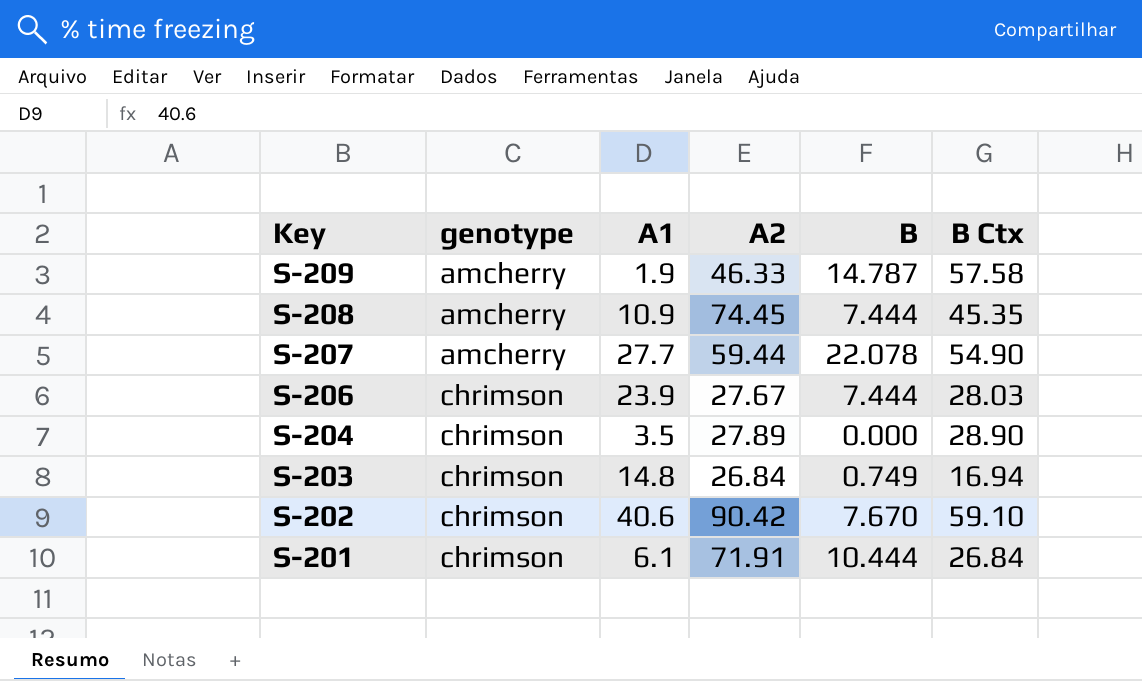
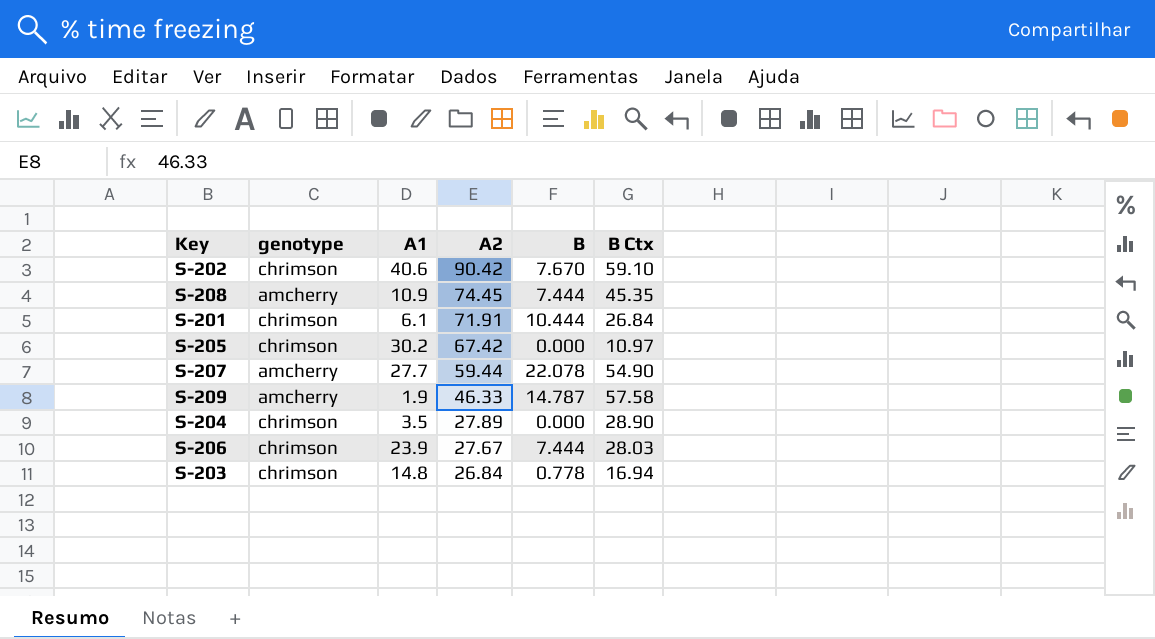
row order: Key descending -> A2 descending
row S-205: none -> chrimson | 30.2 | 67.42 | 0.000 | 10.97
S-203 | B: 0.749 -> 0.778

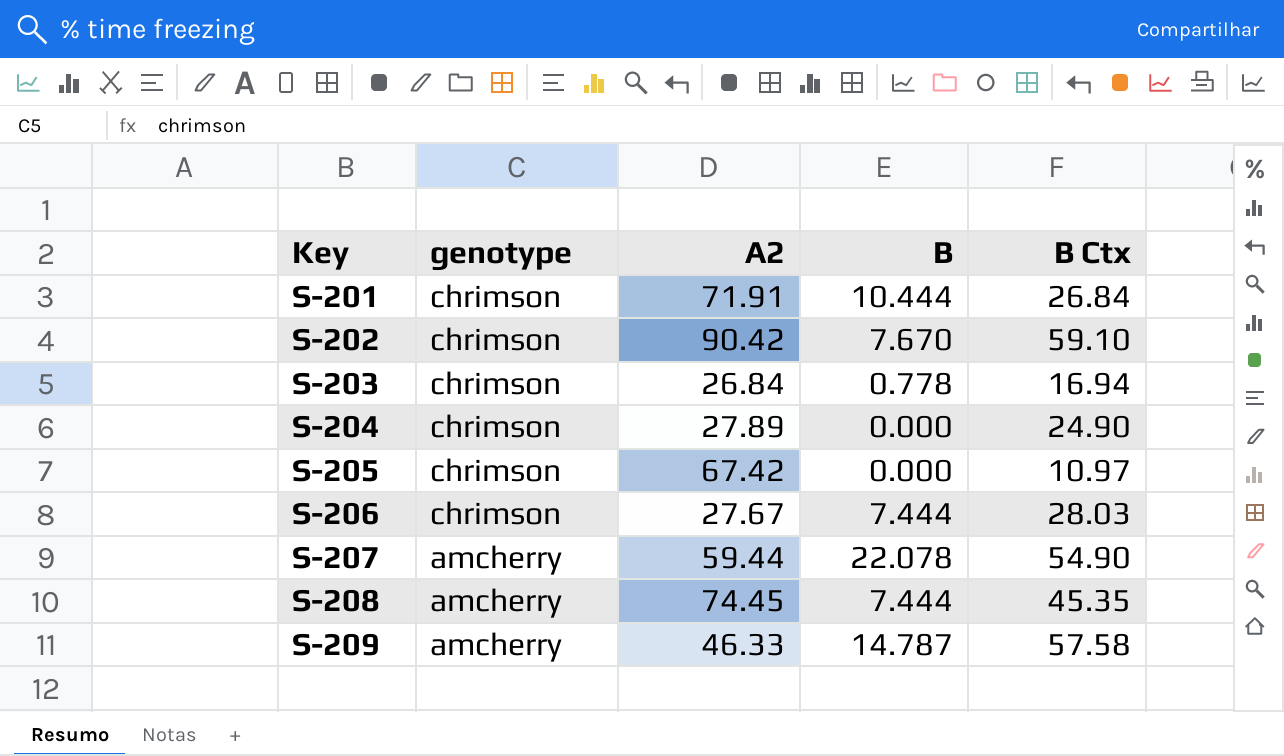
row order: A2 descending -> Key ascending
column A1 | position: 3 -> none
S-204 | B Ctx: 28.90 -> 24.90

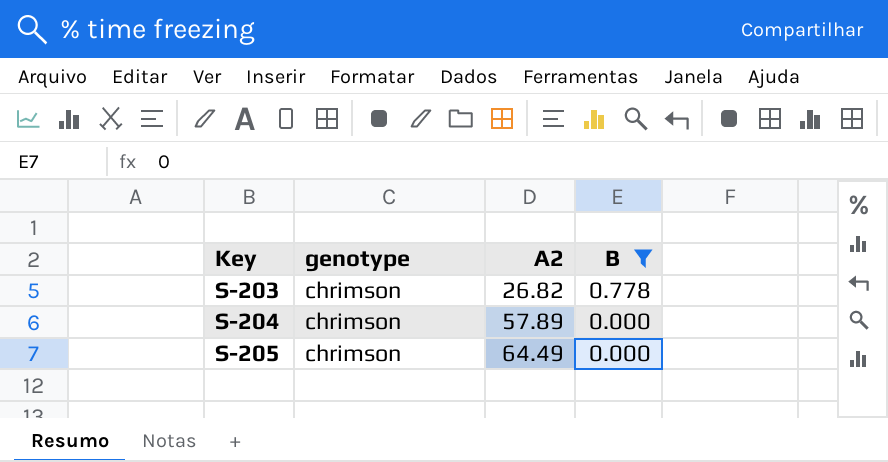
filter: none -> B <= 0.778
column B Ctx | position: 5 -> none
S-203 | A2: 26.84 -> 26.82
S-204 | A2: 27.89 -> 57.89
S-205 | A2: 67.42 -> 64.49

